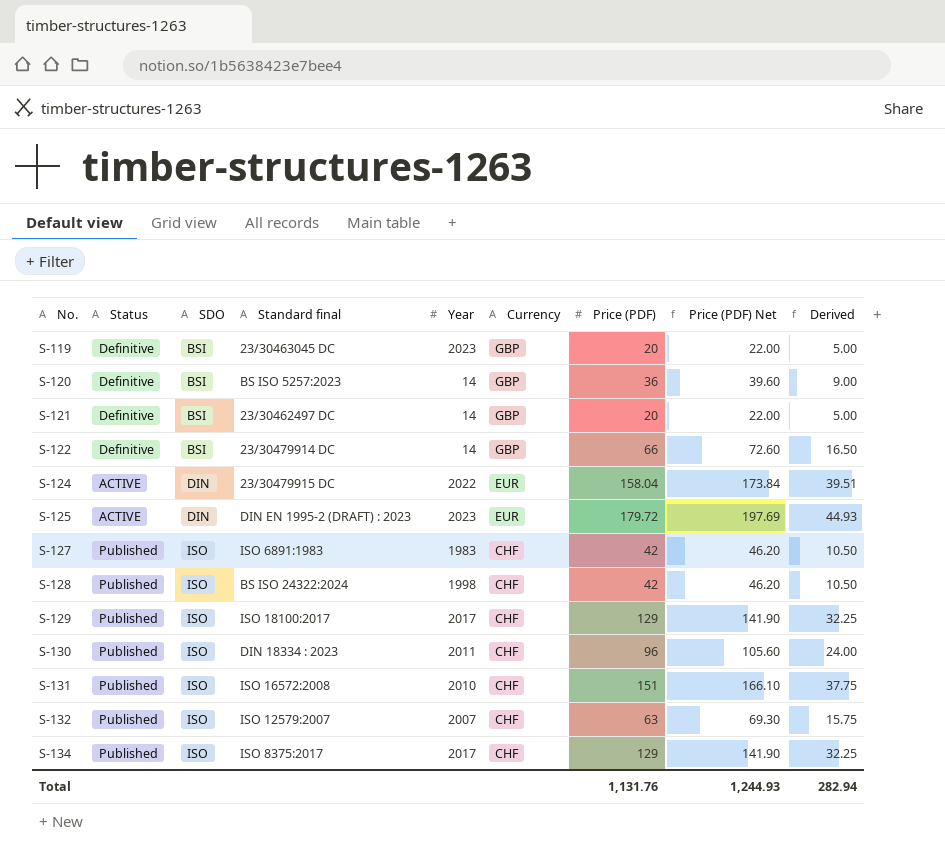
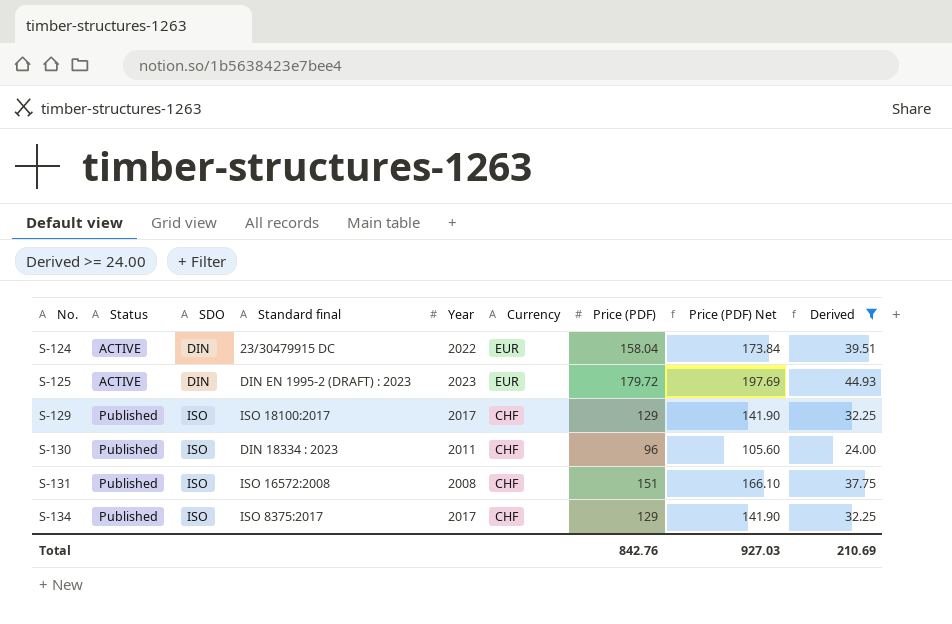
filter: none -> Derived >= 24.00
S-131 | Year: 2010 -> 2008
Total | Price (PDF): 1,131.76 -> 842.76
Total | Price (PDF) Net: 1,244.93 -> 927.03
Total | Derived: 282.94 -> 210.69

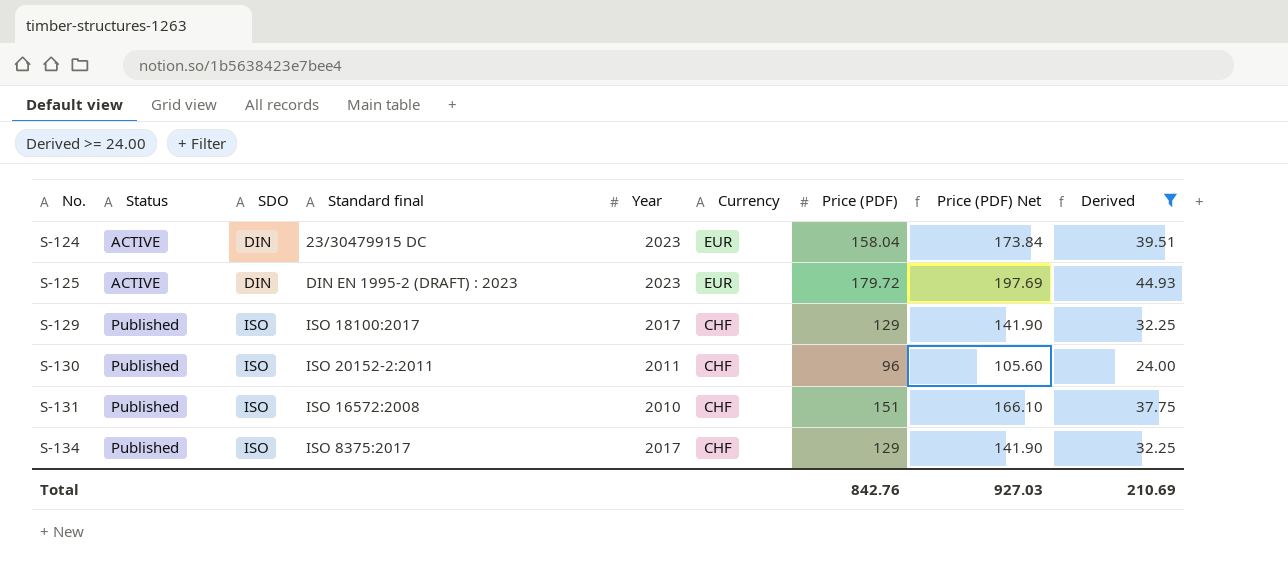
S-124 | Year: 2022 -> 2023
S-130 | Standard final: DIN 18334 : 2023 -> ISO 20152-2:2011
S-131 | Year: 2008 -> 2010

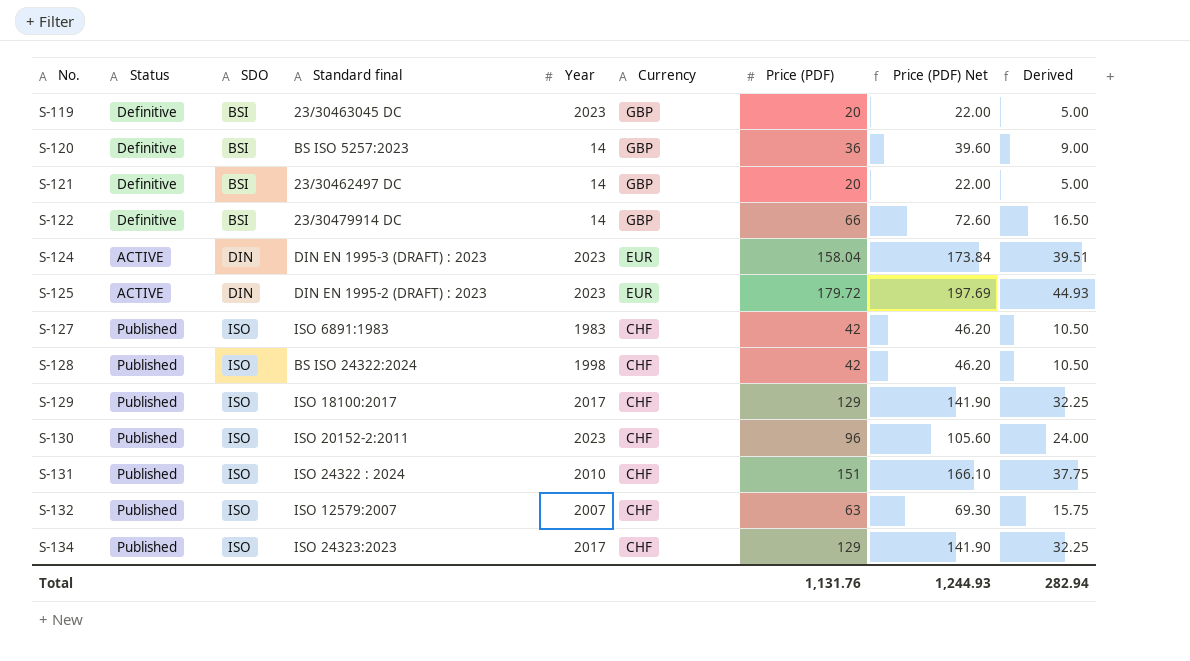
filter: Derived >= 24.00 -> none
S-124 | Standard final: 23/30479915 DC -> DIN EN 1995-3 (DRAFT) : 2023
S-130 | Year: 2011 -> 2023
S-131 | Standard final: ISO 16572:2008 -> ISO 24322 : 2024
S-134 | Standard final: ISO 8375:2017 -> ISO 24323:2023
Total | Price (PDF): 842.76 -> 1,131.76
Total | Price (PDF) Net: 927.03 -> 1,244.93
Total | Derived: 210.69 -> 282.94

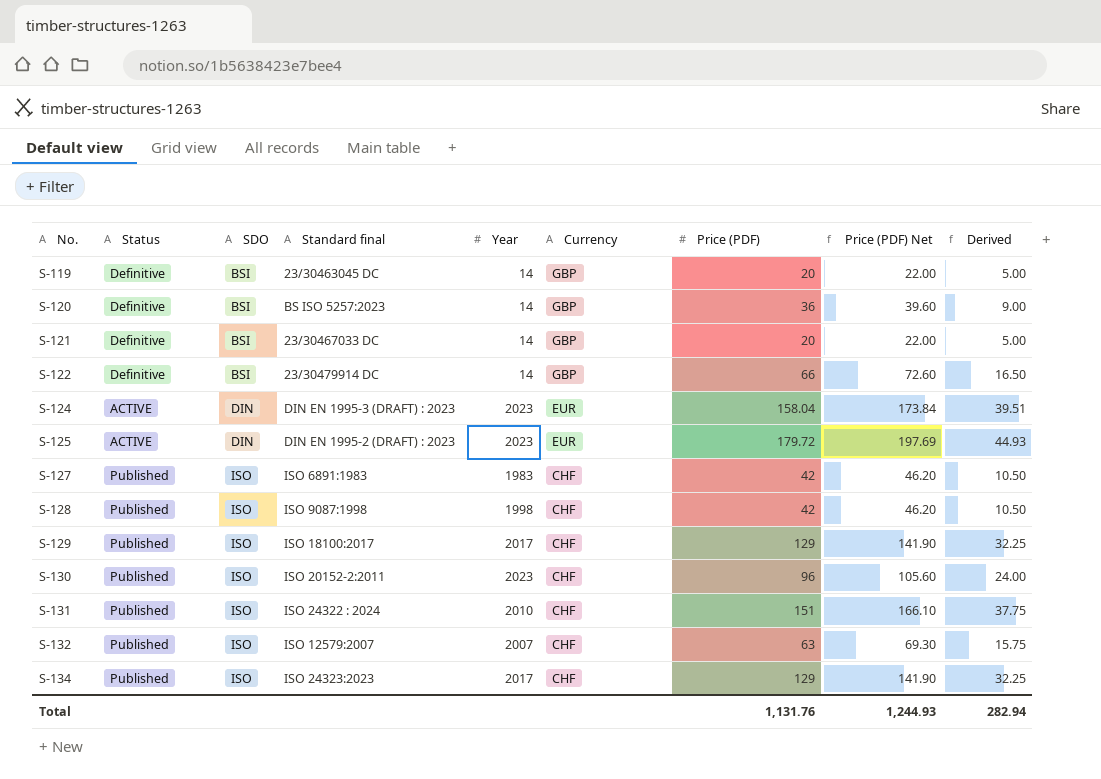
S-119 | Year: 2023 -> 14
S-121 | Standard final: 23/30462497 DC -> 23/30467033 DC
S-128 | Standard final: BS ISO 24322:2024 -> ISO 9087:1998

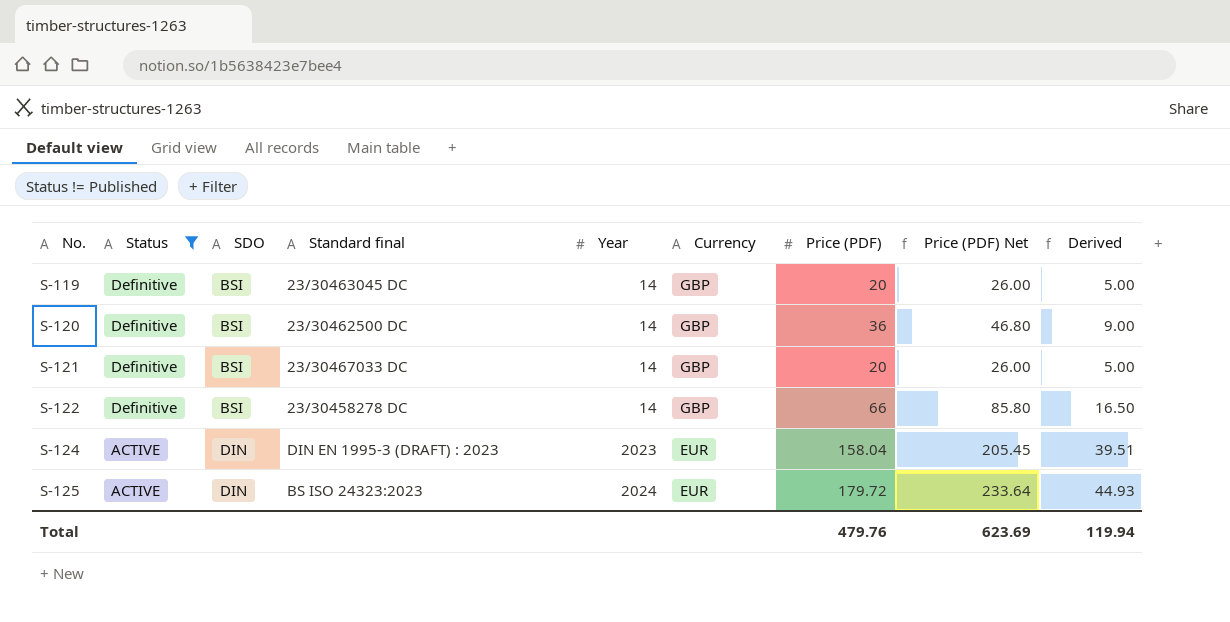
filter: none -> Status != Published
column Price (PDF) Net | formula: [Price (PDF)] * 1.1 -> [Price (PDF)] * 1.3
S-120 | Standard final: BS ISO 5257:2023 -> 23/30462500 DC
S-122 | Standard final: 23/30479914 DC -> 23/30458278 DC
S-125 | Standard final: DIN EN 1995-2 (DRAFT) : 2023 -> BS ISO 24323:2023
S-125 | Year: 2023 -> 2024
Total | Price (PDF): 1,131.76 -> 479.76
Total | Price (PDF) Net: 1,244.93 -> 623.69
Total | Derived: 282.94 -> 119.94

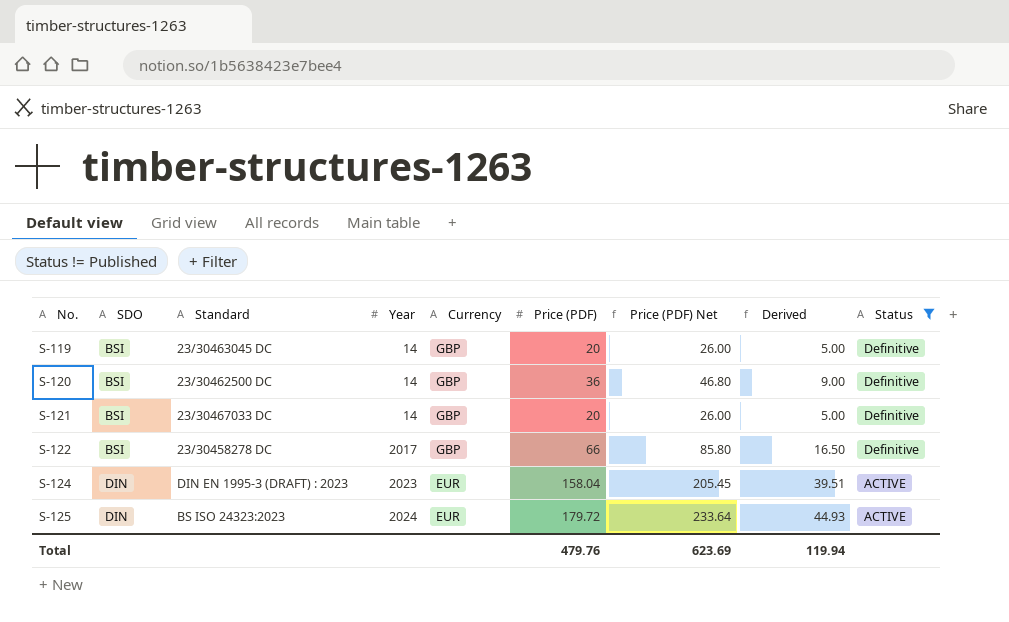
column name: Standard final -> Standard
column Status | position: 2 -> 9
S-122 | Year: 14 -> 2017

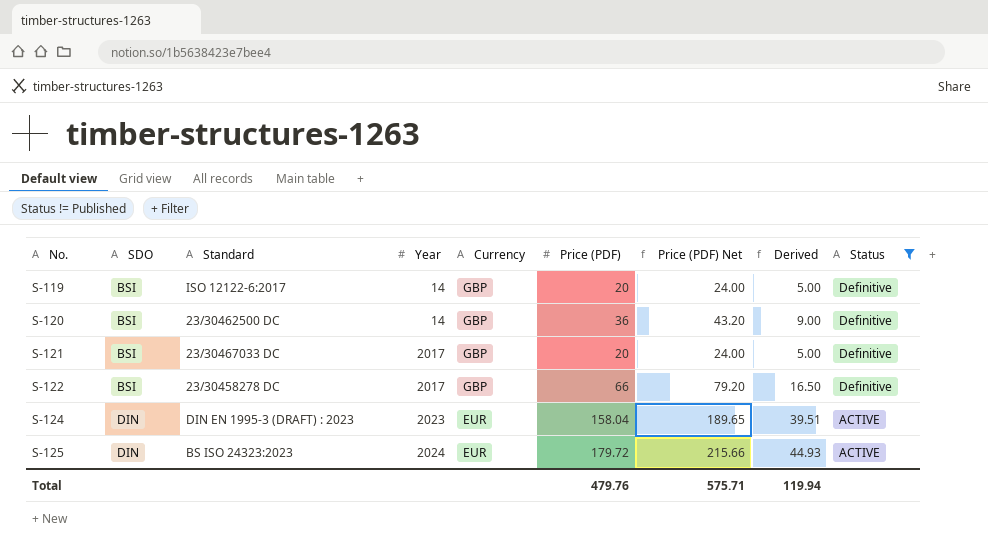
column Price (PDF) Net | formula: [Price (PDF)] * 1.3 -> [Price (PDF)] * 1.2
S-119 | Standard: 23/30463045 DC -> ISO 12122-6:2017
S-121 | Year: 14 -> 2017
Total | Price (PDF) Net: 623.69 -> 575.71

